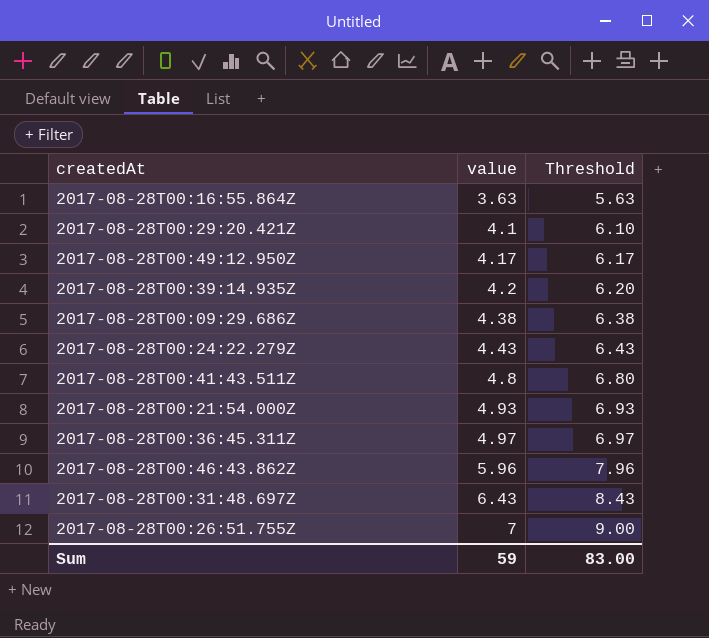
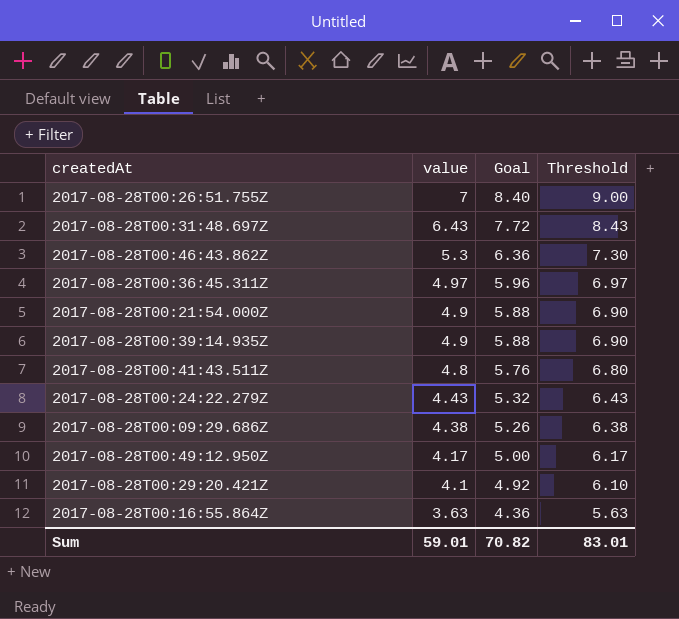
row order: value ascending -> value descending
column Goal | formula: none -> [value] * 1.2
2017-08-28T00:46:43.862Z | value: 5.96 -> 5.3
2017-08-28T00:46:43.862Z | Threshold: 7.96 -> 7.30
2017-08-28T00:21:54.000Z | value: 4.93 -> 4.9
2017-08-28T00:21:54.000Z | Threshold: 6.93 -> 6.90
2017-08-28T00:39:14.935Z | value: 4.2 -> 4.9
2017-08-28T00:39:14.935Z | Threshold: 6.20 -> 6.90
Sum | value: 59 -> 59.01
Sum | Threshold: 83.00 -> 83.01

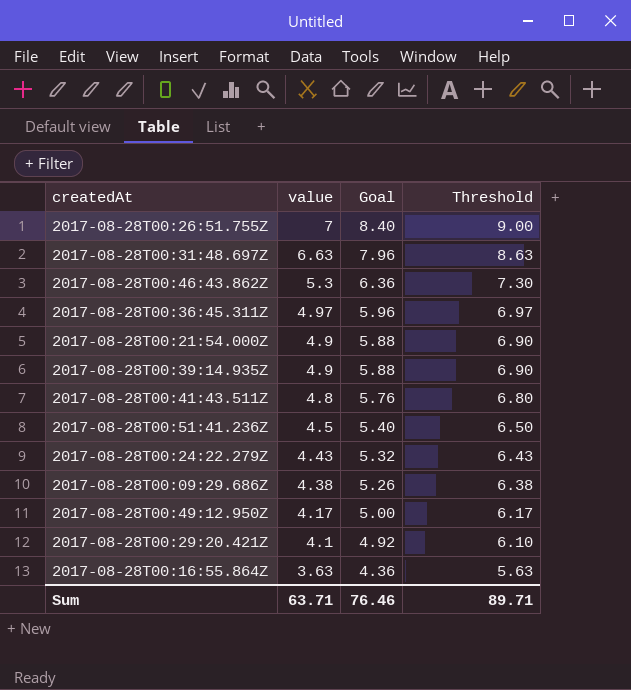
2017-08-28T00:31:48.697Z | value: 6.43 -> 6.63
2017-08-28T00:31:48.697Z | Goal: 7.72 -> 7.96
2017-08-28T00:31:48.697Z | Threshold: 8.43 -> 8.63
row 2017-08-28T00:51:41.236Z: none -> 4.5 | 5.40 | 6.50
Sum | value: 59.01 -> 63.71
Sum | Goal: 70.82 -> 76.46
Sum | Threshold: 83.01 -> 89.71

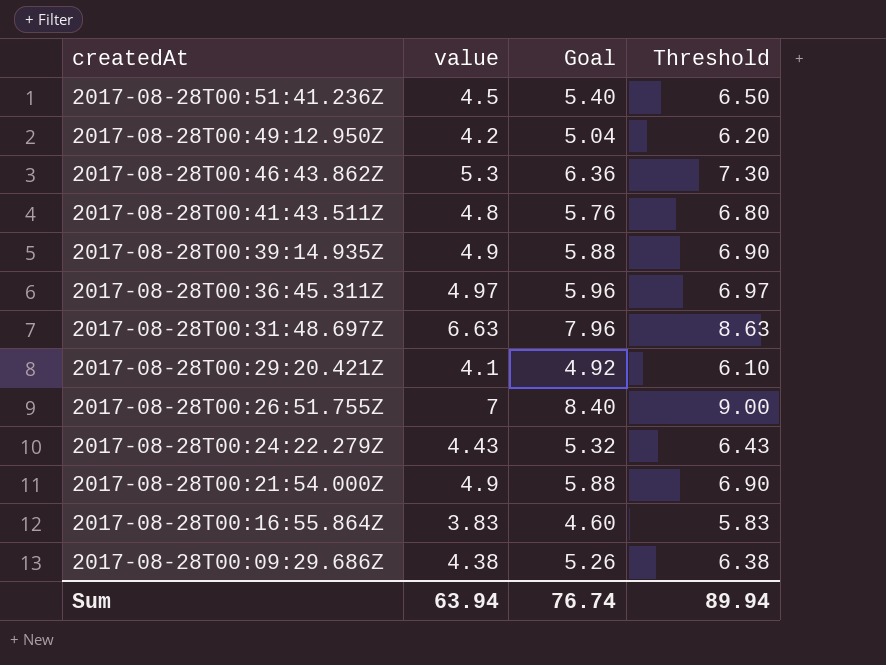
row order: value descending -> createdAt descending
2017-08-28T00:49:12.950Z | value: 4.17 -> 4.2
2017-08-28T00:49:12.950Z | Goal: 5.00 -> 5.04
2017-08-28T00:49:12.950Z | Threshold: 6.17 -> 6.20
2017-08-28T00:16:55.864Z | value: 3.63 -> 3.83
2017-08-28T00:16:55.864Z | Goal: 4.36 -> 4.60
2017-08-28T00:16:55.864Z | Threshold: 5.63 -> 5.83
Sum | value: 63.71 -> 63.94
Sum | Goal: 76.46 -> 76.74
Sum | Threshold: 89.71 -> 89.94

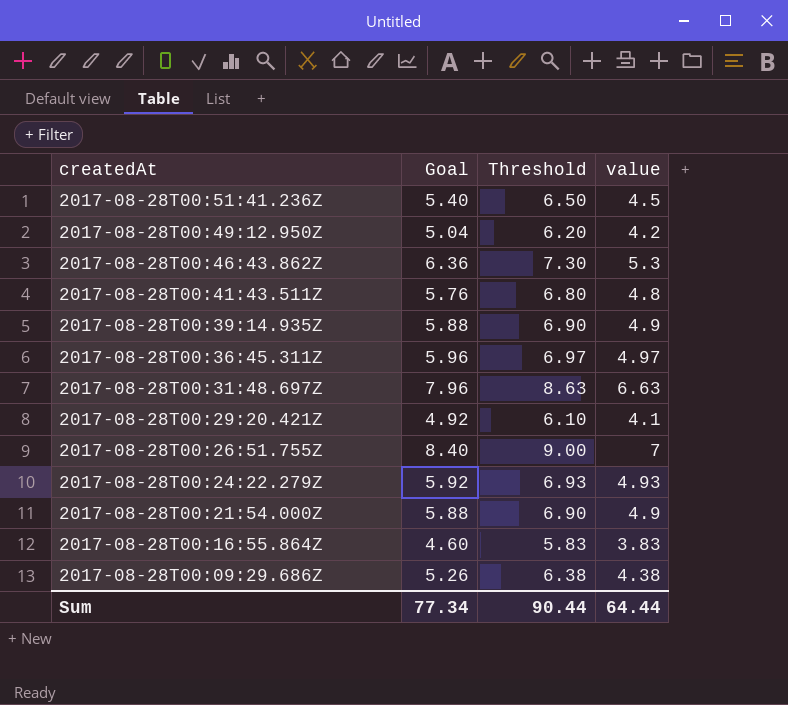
column value | position: 2 -> 4
2017-08-28T00:24:22.279Z | Goal: 5.32 -> 5.92
2017-08-28T00:24:22.279Z | Threshold: 6.43 -> 6.93
2017-08-28T00:24:22.279Z | value: 4.43 -> 4.93
Sum | Goal: 76.74 -> 77.34
Sum | Threshold: 89.94 -> 90.44
Sum | value: 63.94 -> 64.44

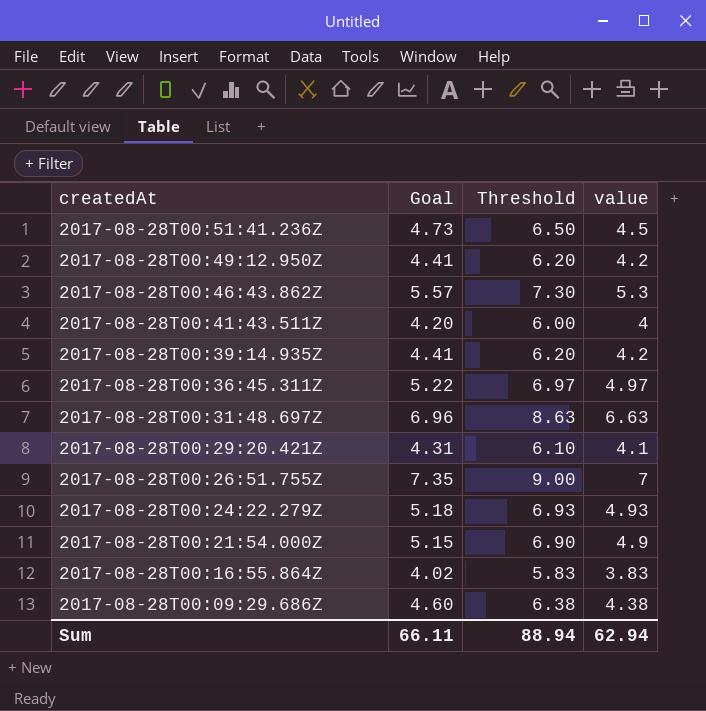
column Goal | formula: [value] * 1.2 -> [value] * 1.05
2017-08-28T00:41:43.511Z | Threshold: 6.80 -> 6.00
2017-08-28T00:41:43.511Z | value: 4.8 -> 4
2017-08-28T00:39:14.935Z | Threshold: 6.90 -> 6.20
2017-08-28T00:39:14.935Z | value: 4.9 -> 4.2
Sum | Goal: 77.34 -> 66.11
Sum | Threshold: 90.44 -> 88.94
Sum | value: 64.44 -> 62.94

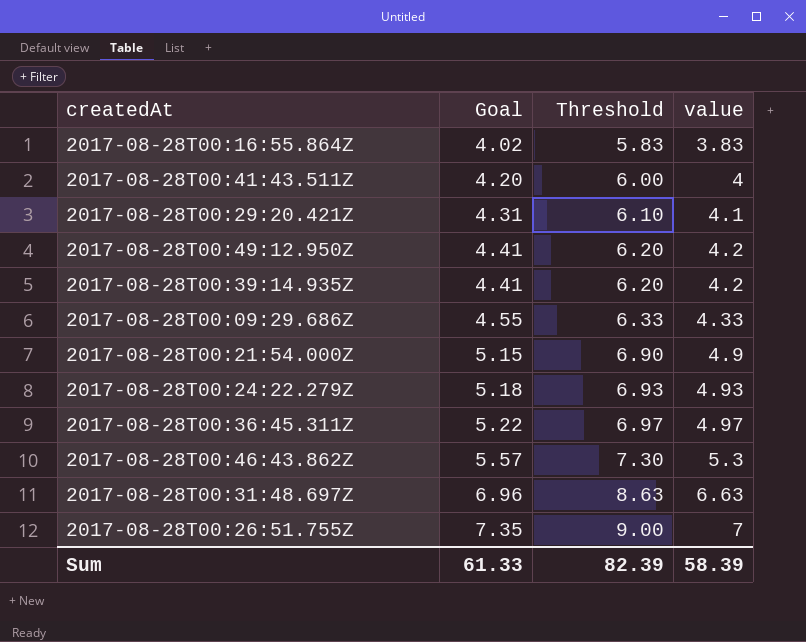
row order: createdAt descending -> Goal ascending
row 2017-08-28T00:51:41.236Z: 4.73 | 6.50 | 4.5 -> none
2017-08-28T00:09:29.686Z | Goal: 4.60 -> 4.55
2017-08-28T00:09:29.686Z | Threshold: 6.38 -> 6.33
2017-08-28T00:09:29.686Z | value: 4.38 -> 4.33
Sum | Goal: 66.11 -> 61.33
Sum | Threshold: 88.94 -> 82.39
Sum | value: 62.94 -> 58.39

